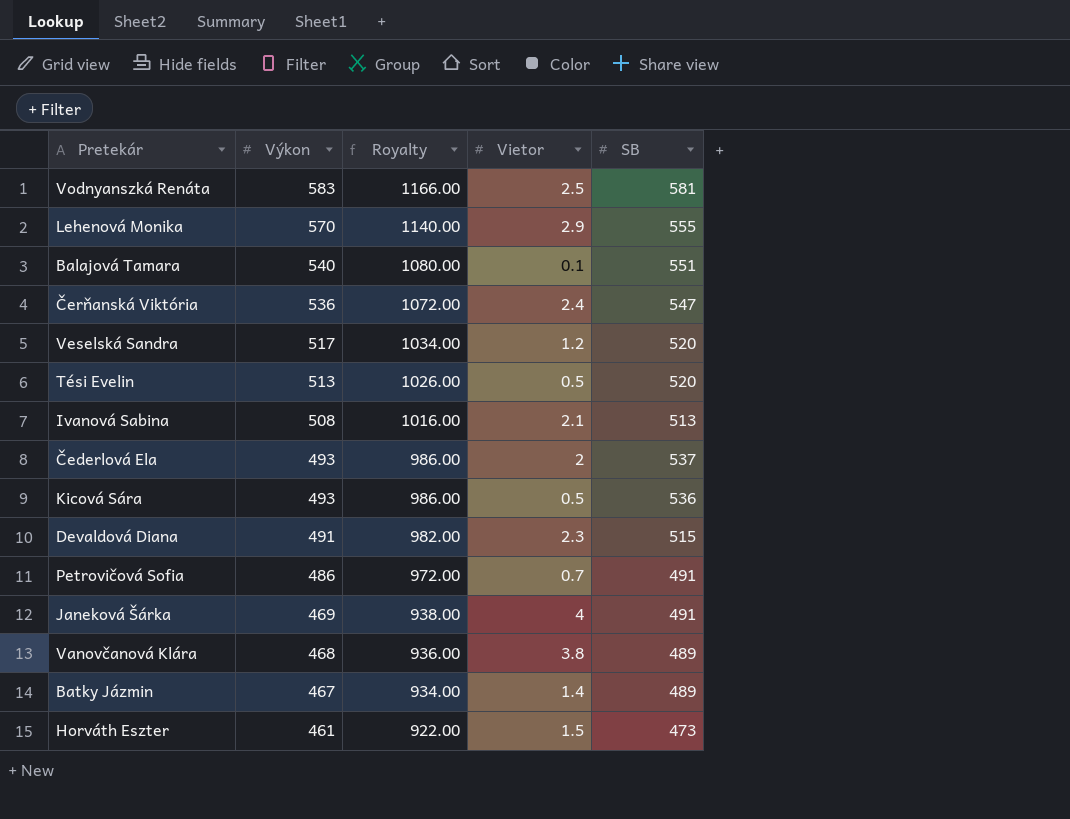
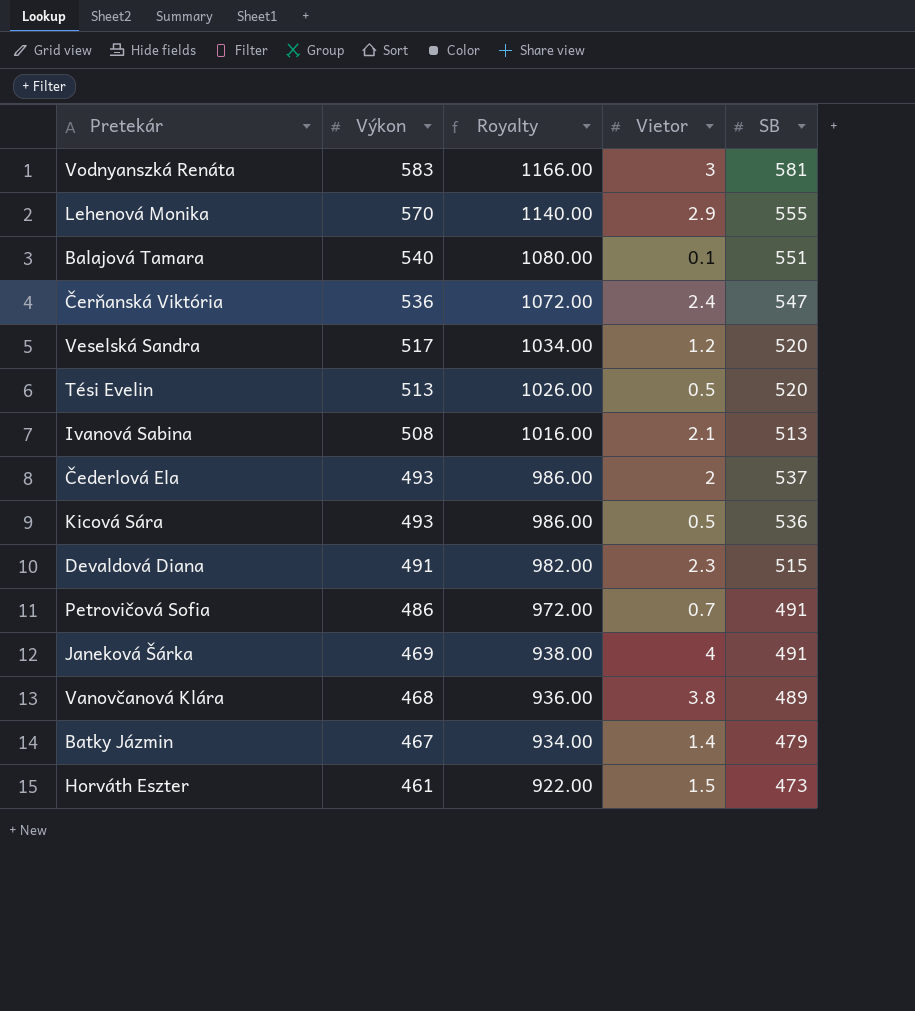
Vodnyanszká Renáta | Vietor: 2.5 -> 3
Batky Jázmin | SB: 489 -> 479

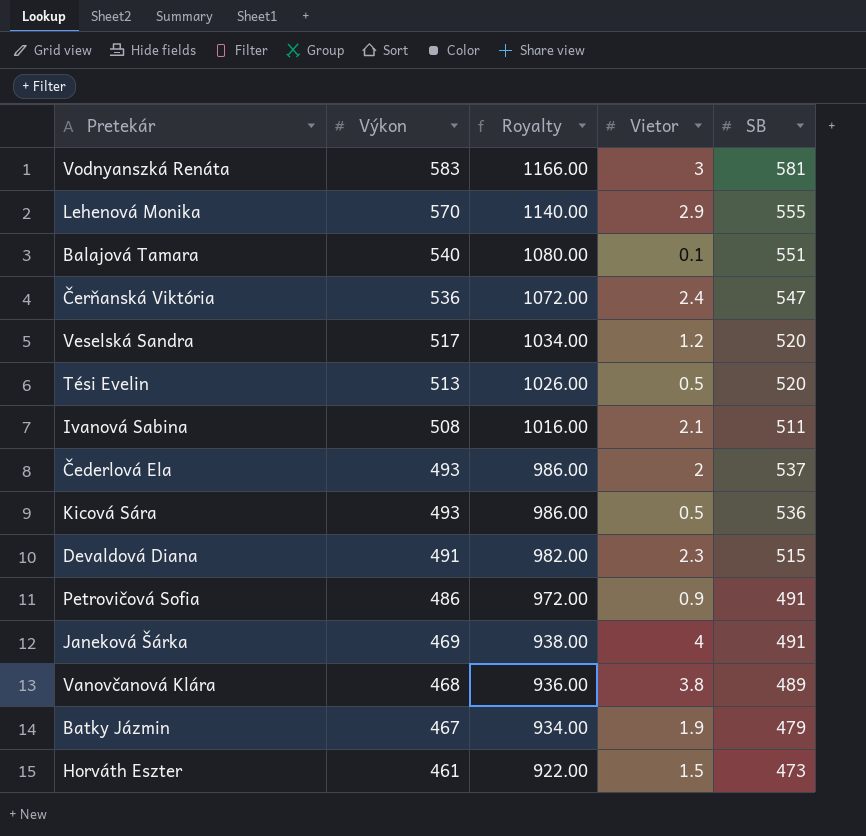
Ivanová Sabina | SB: 513 -> 511
Petrovičová Sofia | Vietor: 0.7 -> 0.9
Batky Jázmin | Vietor: 1.4 -> 1.9

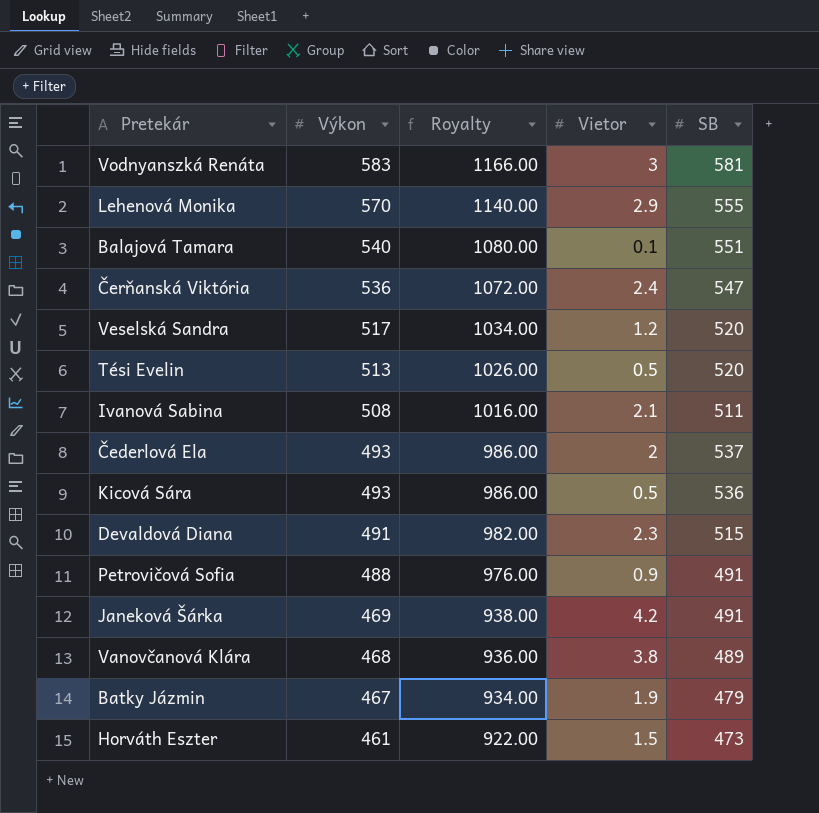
Petrovičová Sofia | Výkon: 486 -> 488
Petrovičová Sofia | Royalty: 972.00 -> 976.00
Janeková Šárka | Vietor: 4 -> 4.2

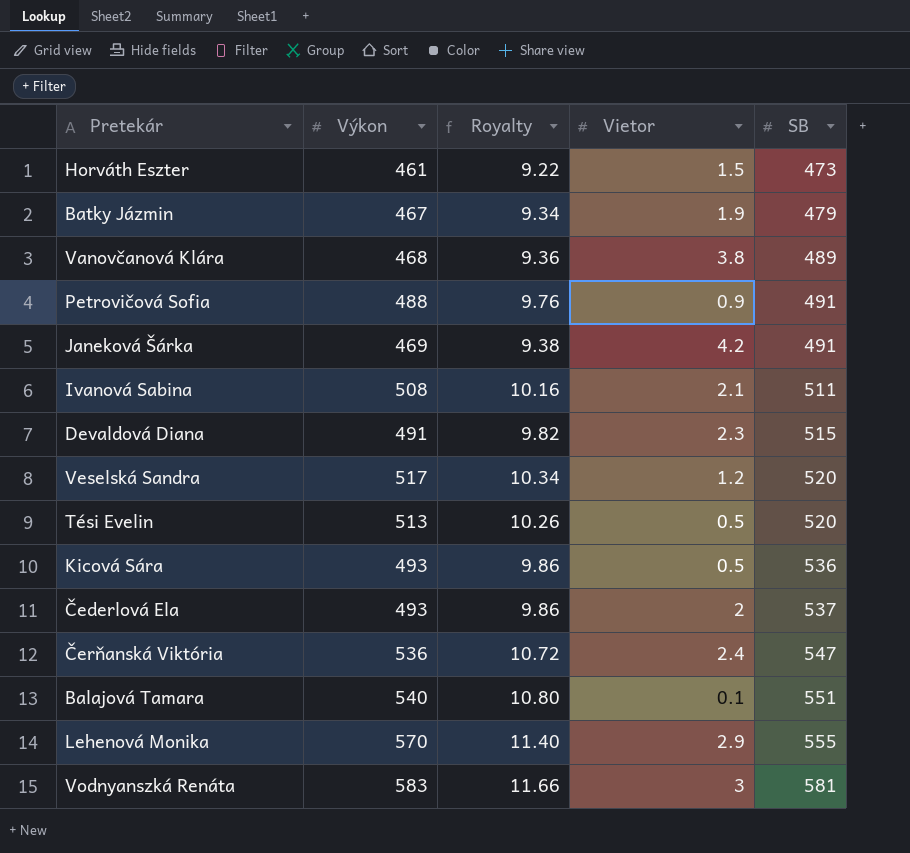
row order: Výkon descending -> SB ascending
column Royalty | formula: [Výkon] * 2 -> [Výkon] * 0.02

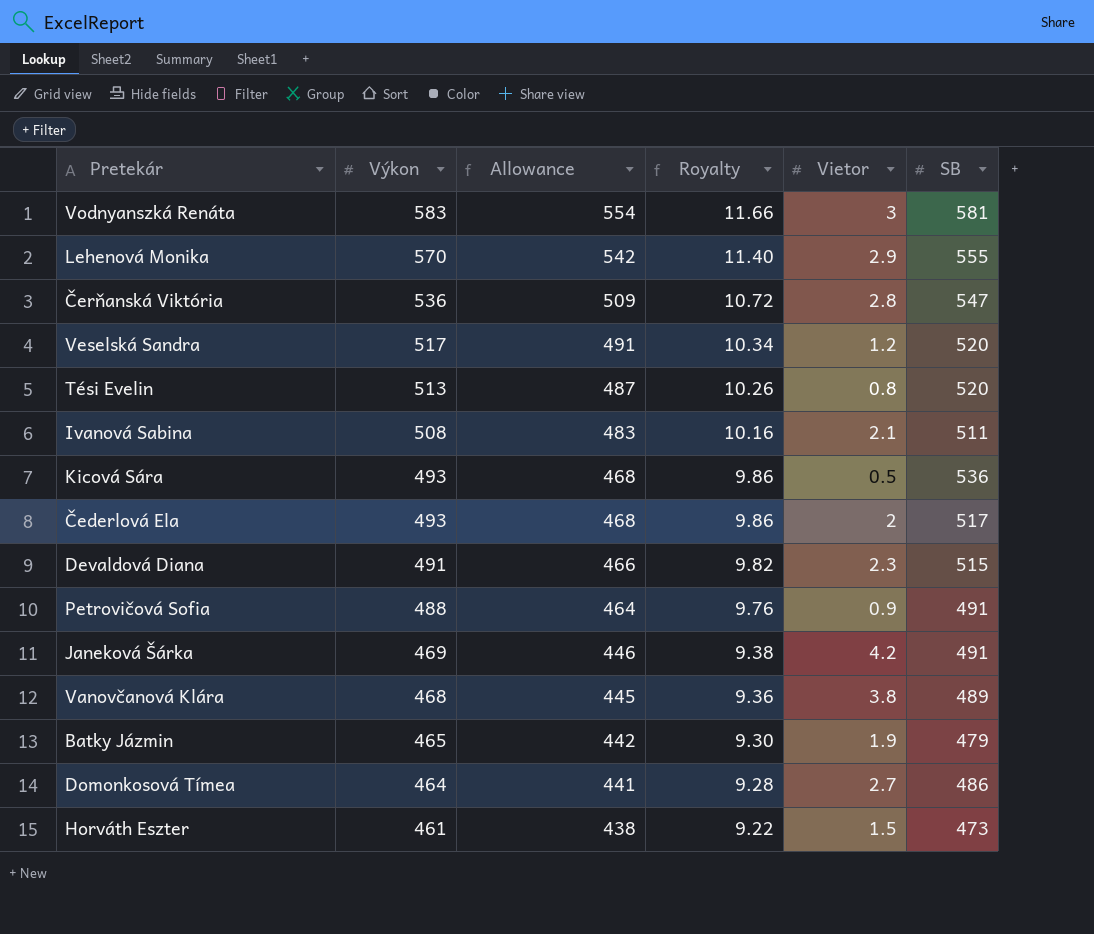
row order: SB ascending -> Výkon descending
column Allowance | formula: none -> [Výkon] * 0.95
row Balajová Tamara: 540 | 10.80 | 0.1 | 551 -> none
Čerňanská Viktória | Vietor: 2.4 -> 2.8
Tési Evelin | Vietor: 0.5 -> 0.8
Čederlová Ela | SB: 537 -> 517
Batky Jázmin | Výkon: 467 -> 465
Batky Jázmin | Royalty: 9.34 -> 9.30
row Domonkosová Tímea: none -> 464 | 441 | 9.28 | 2.7 | 486

